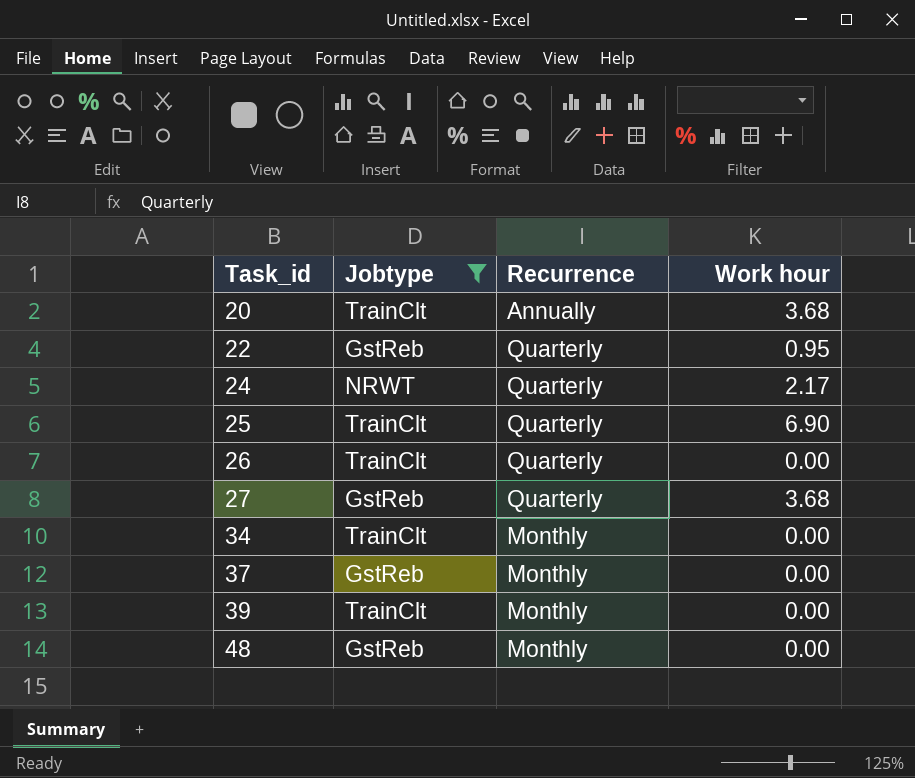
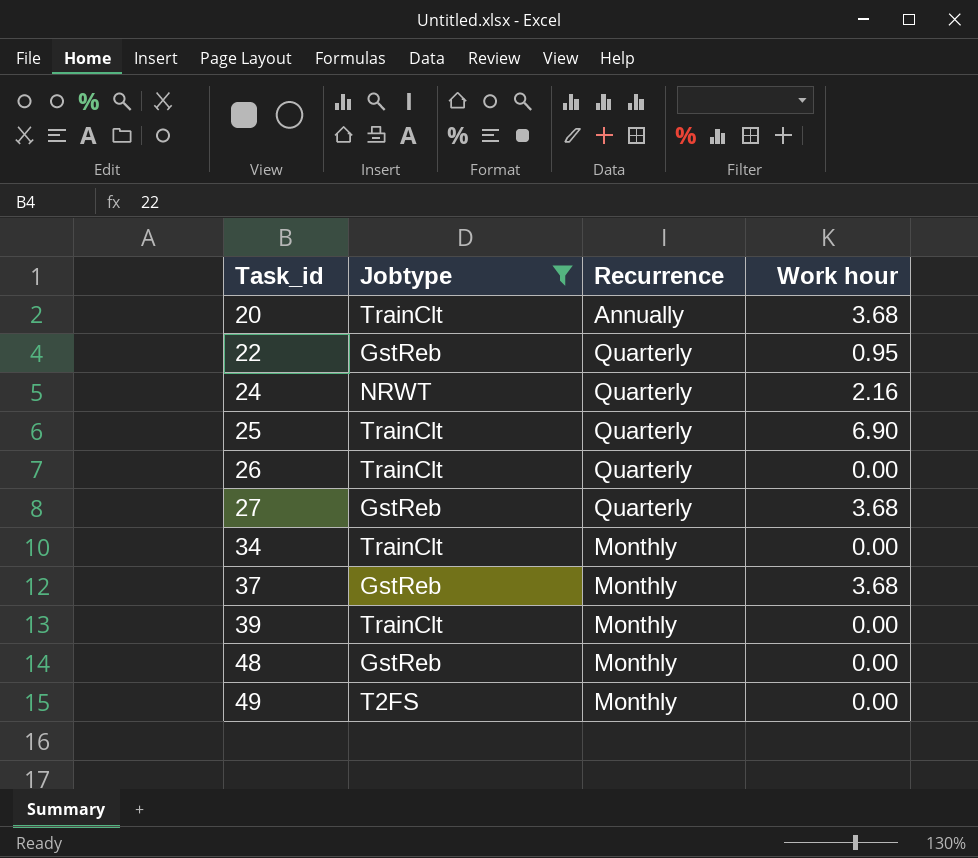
24 | Work hour: 2.17 -> 2.16
37 | Work hour: 0.00 -> 3.68
row 49: none -> T2FS | Monthly | 0.00

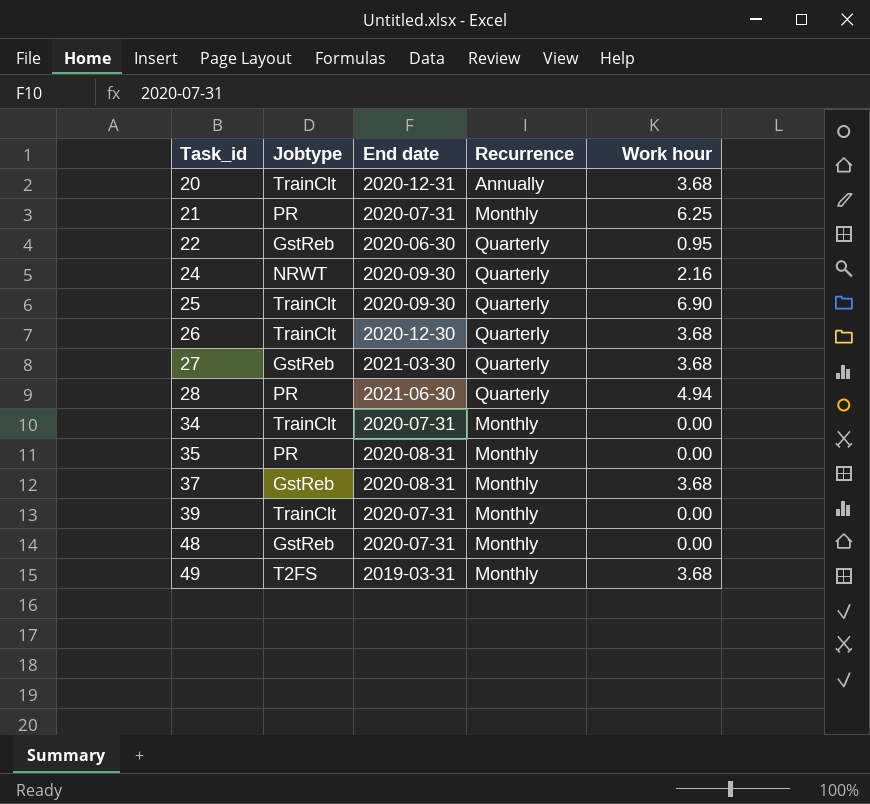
filter: Jobtype != PR -> none
column End date | position: none -> 3
26 | Work hour: 0.00 -> 3.68
49 | Work hour: 0.00 -> 3.68

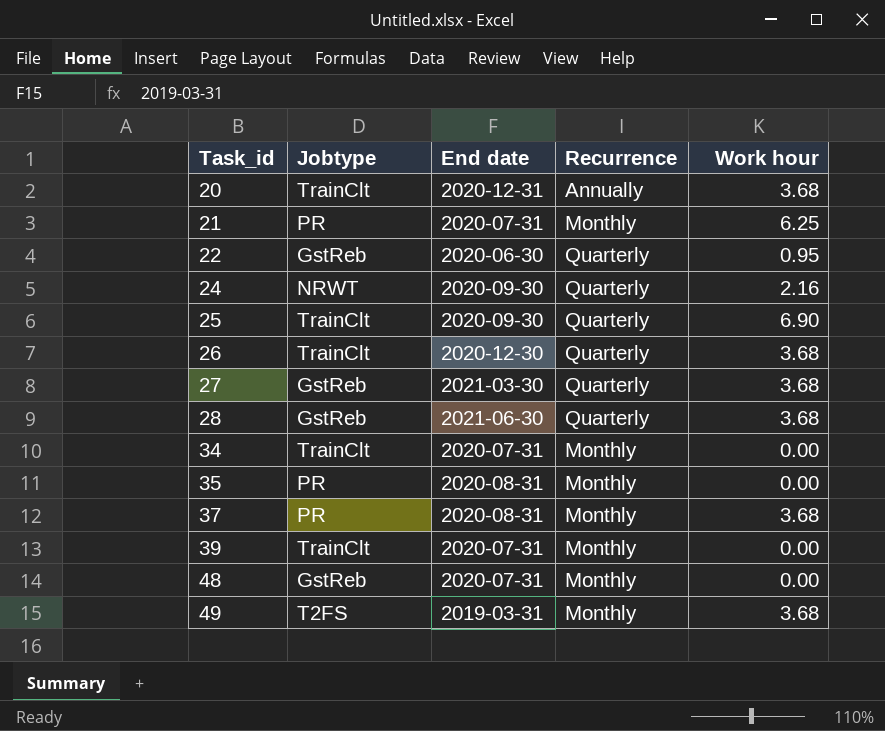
28 | Jobtype: PR -> GstReb
28 | Work hour: 4.94 -> 3.68
37 | Jobtype: GstReb -> PR

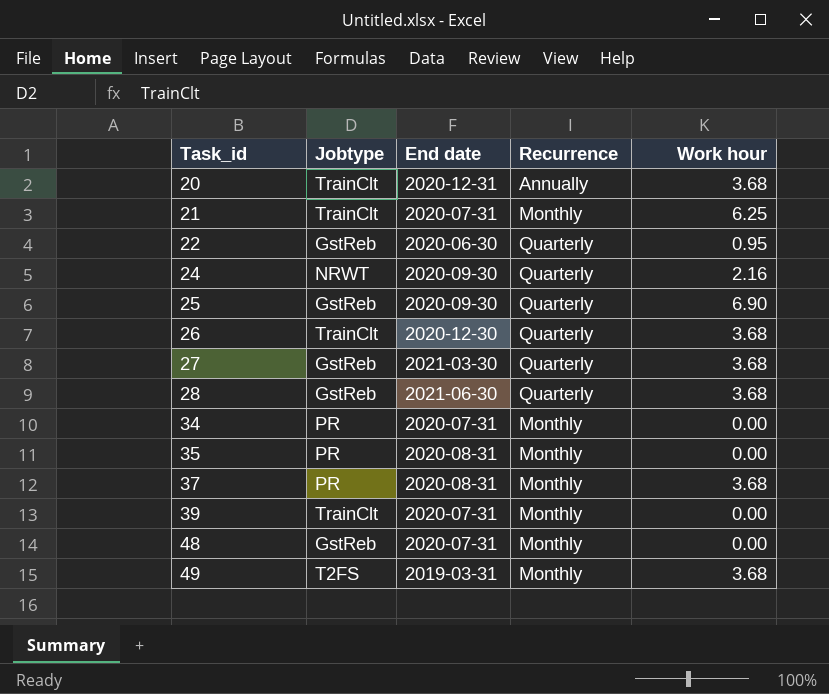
21 | Jobtype: PR -> TrainClt
25 | Jobtype: TrainClt -> GstReb
34 | Jobtype: TrainClt -> PR

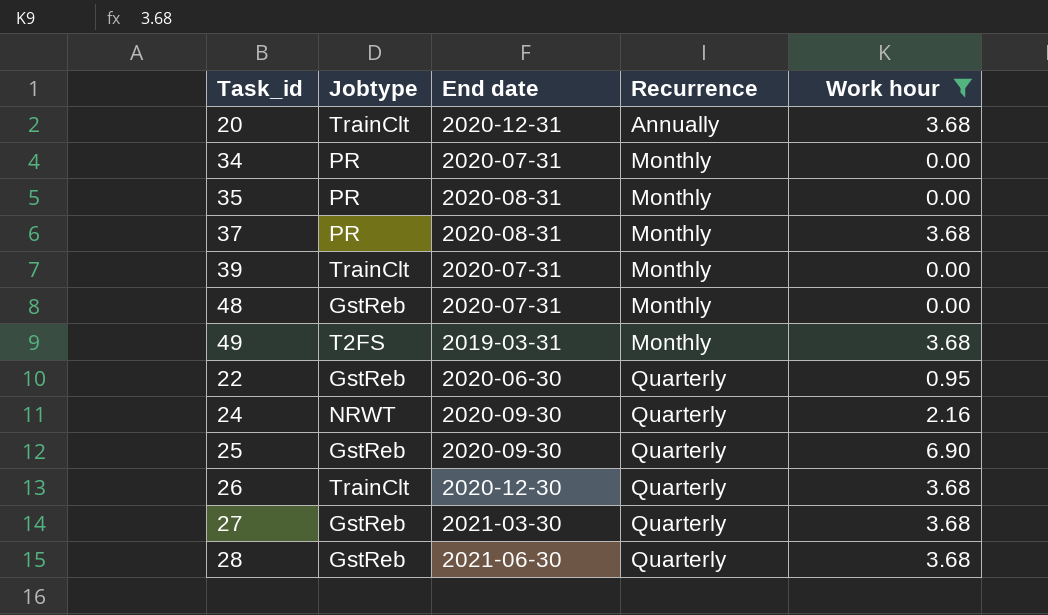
filter: none -> Work hour != 6.25
row order: Task_id ascending -> Recurrence ascending

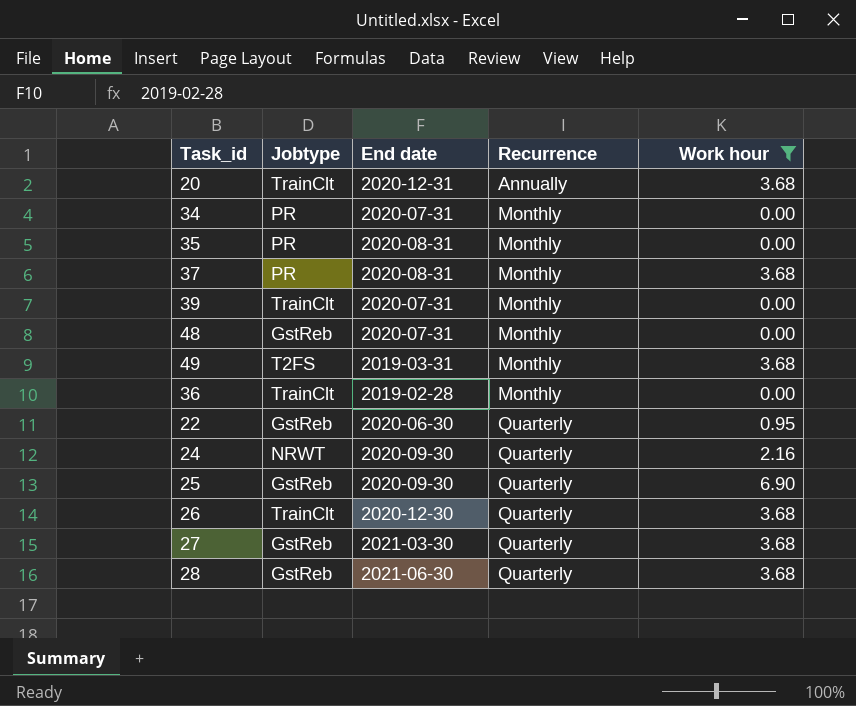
row 36: none -> TrainClt | 2019-02-28 | Monthly | 0.00

